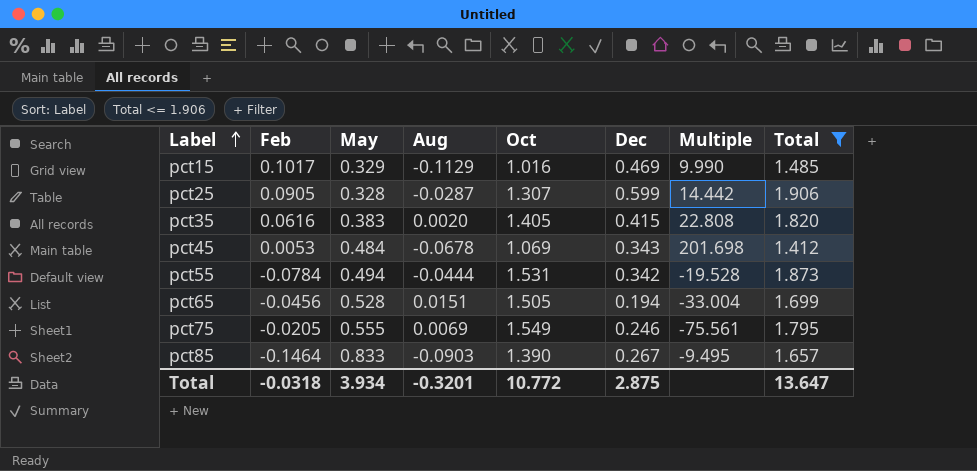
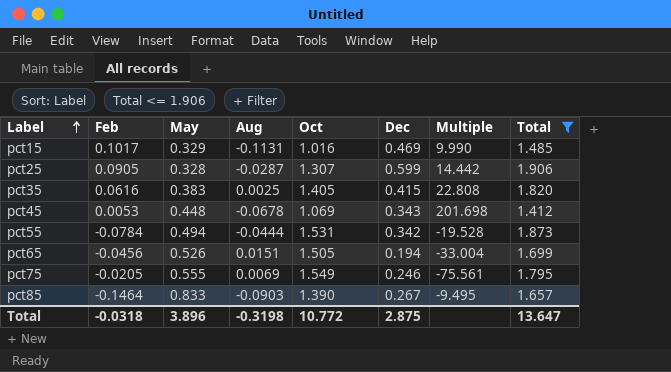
pct15 | Aug: -0.1129 -> -0.1131
pct35 | Aug: 0.0020 -> 0.0025
pct45 | May: 0.484 -> 0.448
pct65 | May: 0.528 -> 0.526
Total | May: 3.934 -> 3.896
Total | Aug: -0.3201 -> -0.3198

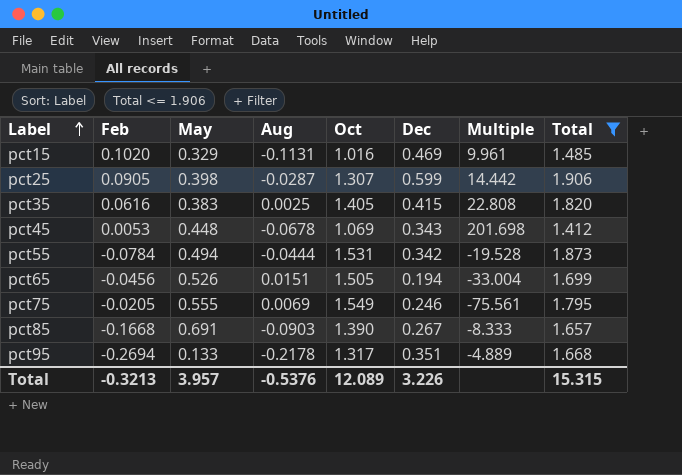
pct15 | Feb: 0.1017 -> 0.1020
pct15 | Multiple: 9.990 -> 9.961
pct25 | May: 0.328 -> 0.398
pct85 | Feb: -0.1464 -> -0.1668
pct85 | May: 0.833 -> 0.691
pct85 | Multiple: -9.495 -> -8.333
row pct95: none -> -0.2694 | 0.133 | -0.2178 | 1.317 | 0.351 | -4.889 | 1.668
Total | Feb: -0.0318 -> -0.3213
Total | May: 3.896 -> 3.957
Total | Aug: -0.3198 -> -0.5376
Total | Oct: 10.772 -> 12.089
Total | Dec: 2.875 -> 3.226
Total | Total: 13.647 -> 15.315

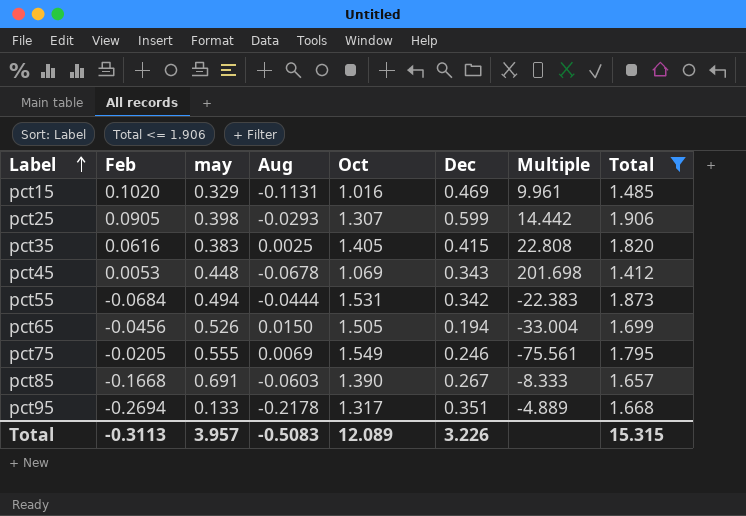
column name: May -> may
pct25 | Aug: -0.0287 -> -0.0293
pct55 | Feb: -0.0784 -> -0.0684
pct55 | Multiple: -19.528 -> -22.383
pct65 | Aug: 0.0151 -> 0.0150
pct85 | Aug: -0.0903 -> -0.0603
Total | Feb: -0.3213 -> -0.3113
Total | Aug: -0.5376 -> -0.5083

